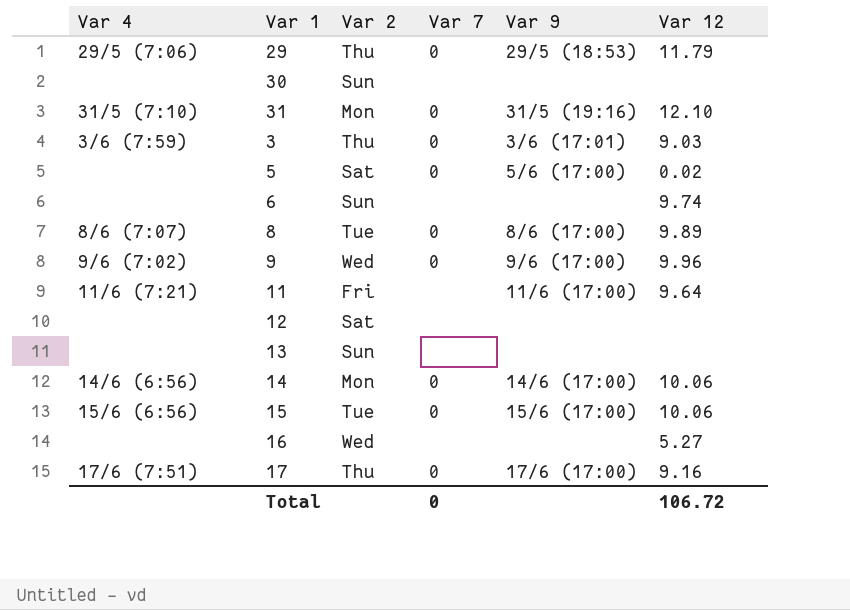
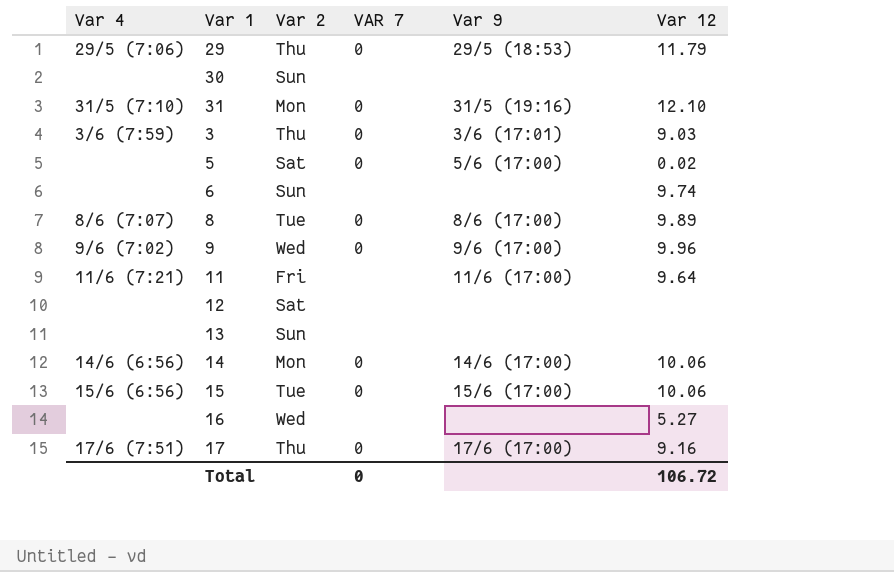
column name: Var 7 -> VAR 7

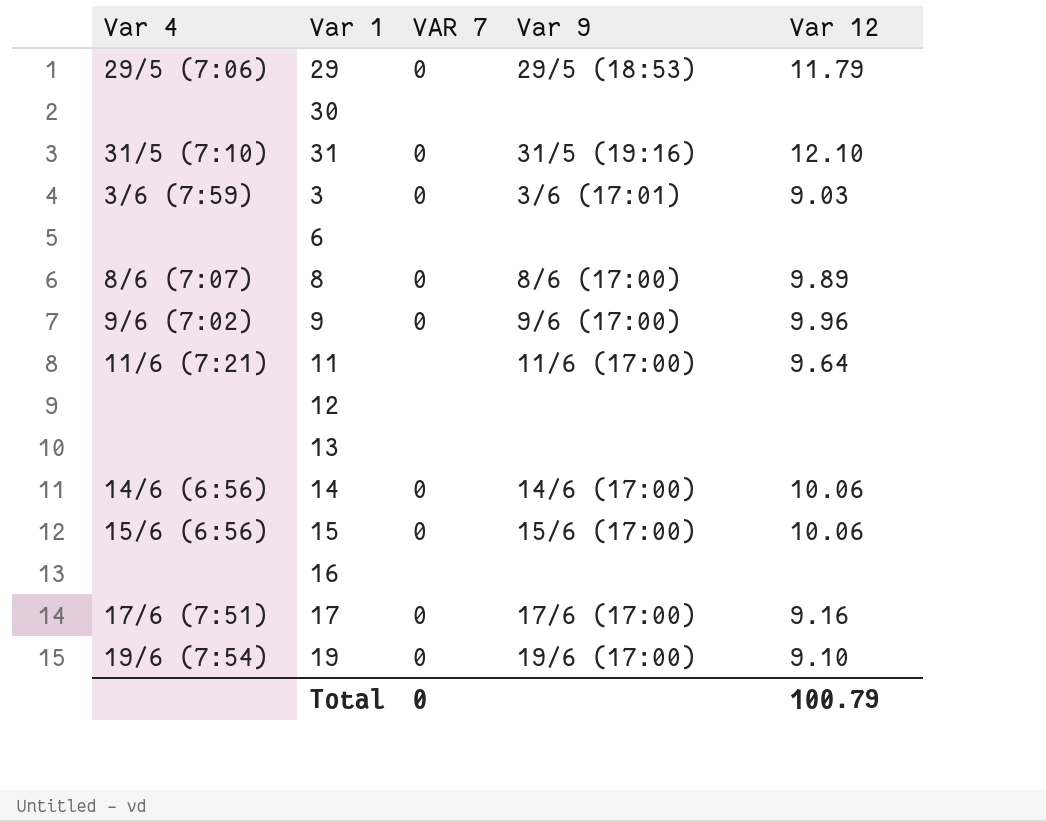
column Var 2 | position: 3 -> none
row 5: none | Sat | 0 | 5/6 (17:00) | 0.02 -> none
6 | Var 12: 9.74 -> none
16 | Var 12: 5.27 -> none
row 19: none -> 19/6 (7:54) | 0 | 19/6 (17:00) | 9.10
Total | Var 12: 106.72 -> 100.79

